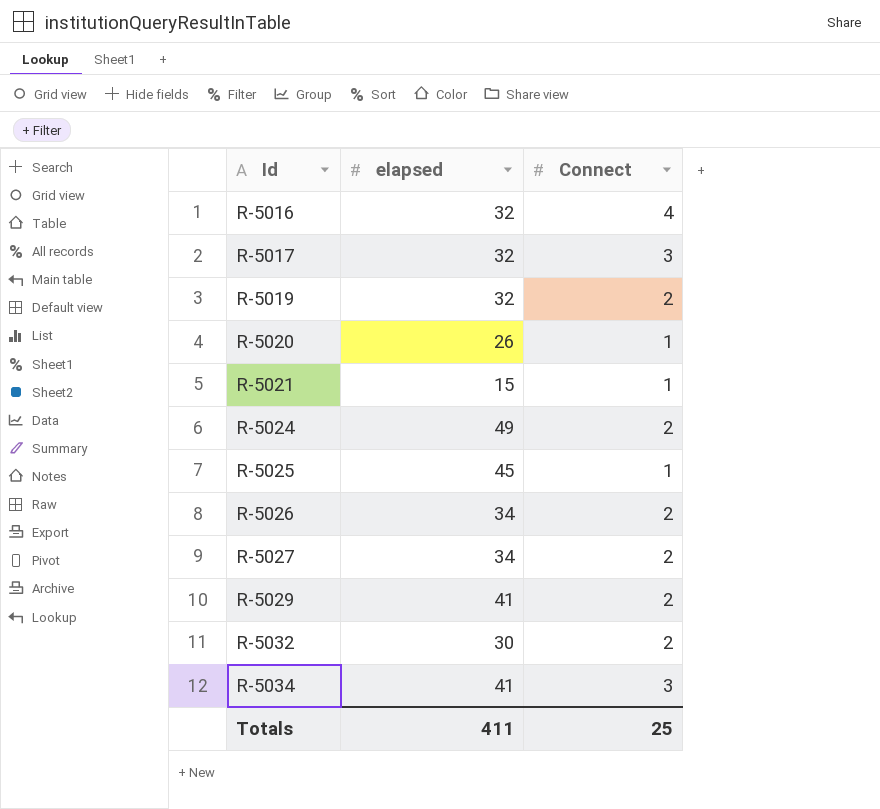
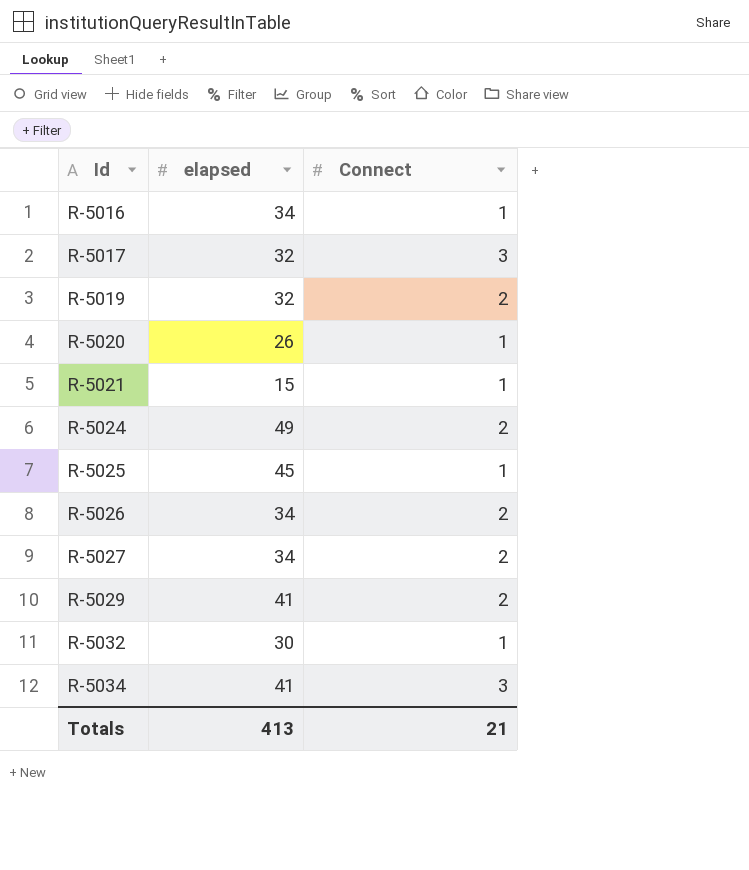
R-5016 | elapsed: 32 -> 34
R-5016 | Connect: 4 -> 1
R-5032 | Connect: 2 -> 1
Totals | elapsed: 411 -> 413
Totals | Connect: 25 -> 21

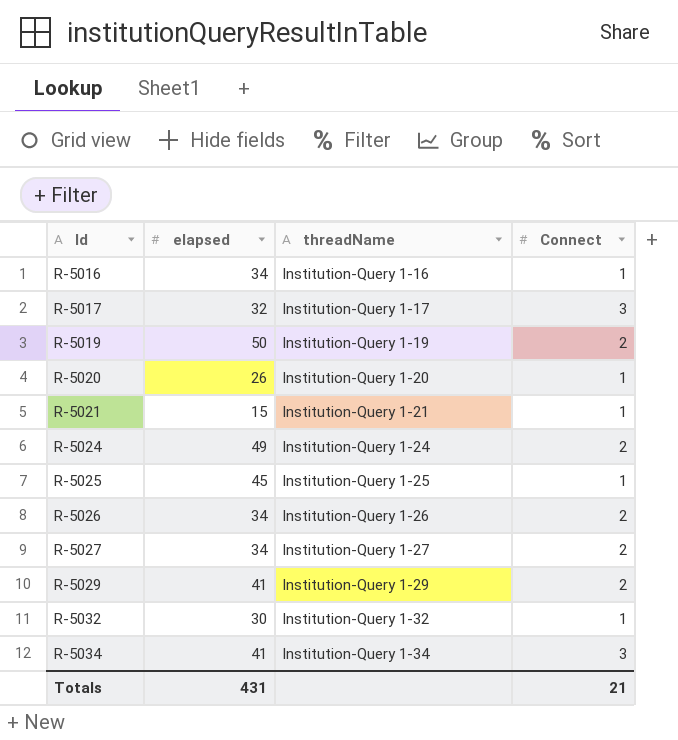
column threadName | position: none -> 3
R-5019 | elapsed: 32 -> 50
Totals | elapsed: 413 -> 431

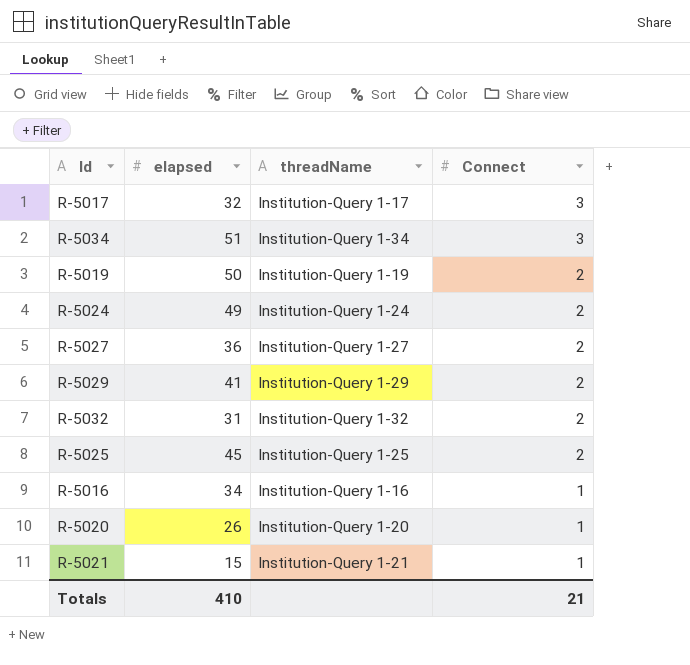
row order: Id ascending -> Connect descending
row R-5026: 34 | Institution-Query 1-26 | 2 -> none
R-5034 | elapsed: 41 -> 51
R-5027 | elapsed: 34 -> 36
R-5032 | elapsed: 30 -> 31
R-5032 | Connect: 1 -> 2
R-5025 | Connect: 1 -> 2
Totals | elapsed: 431 -> 410

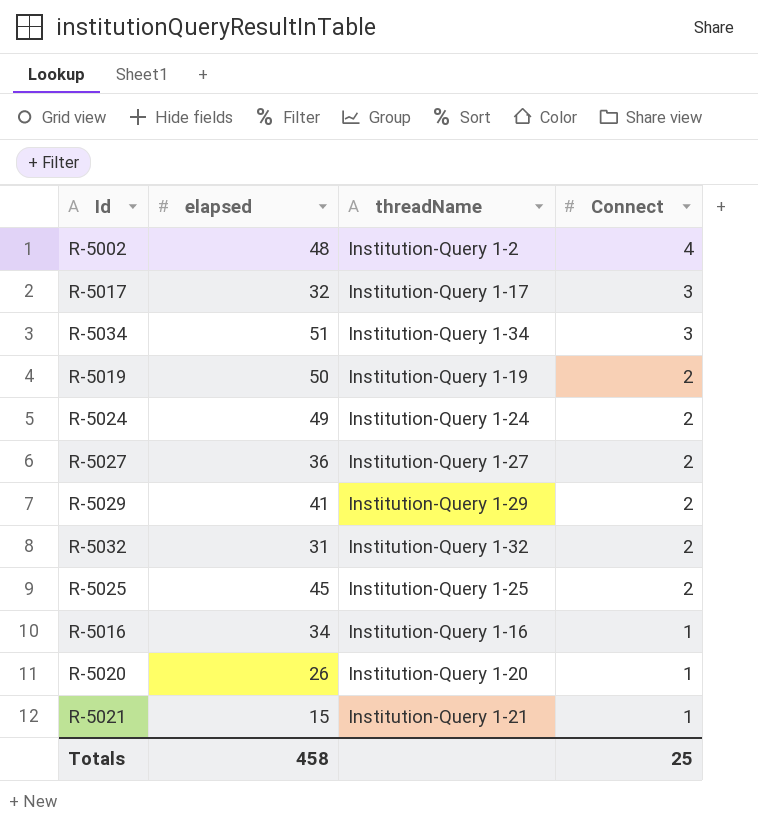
row R-5002: none -> 48 | Institution-Query 1-2 | 4
Totals | elapsed: 410 -> 458
Totals | Connect: 21 -> 25

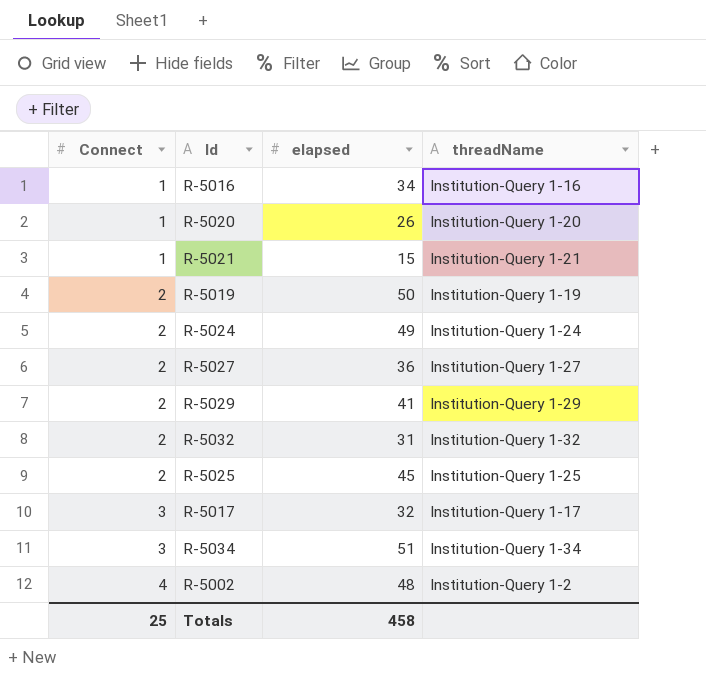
row order: Connect descending -> Connect ascending
column Connect | position: 4 -> 1

